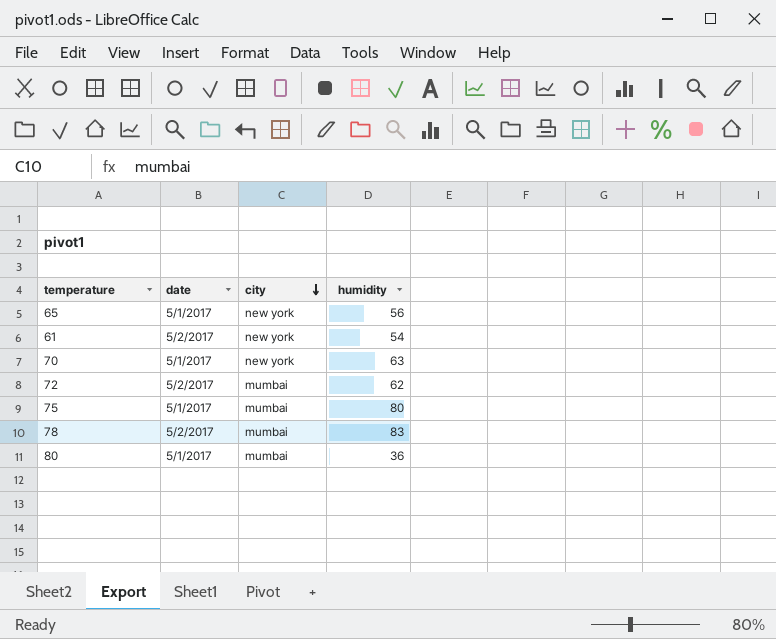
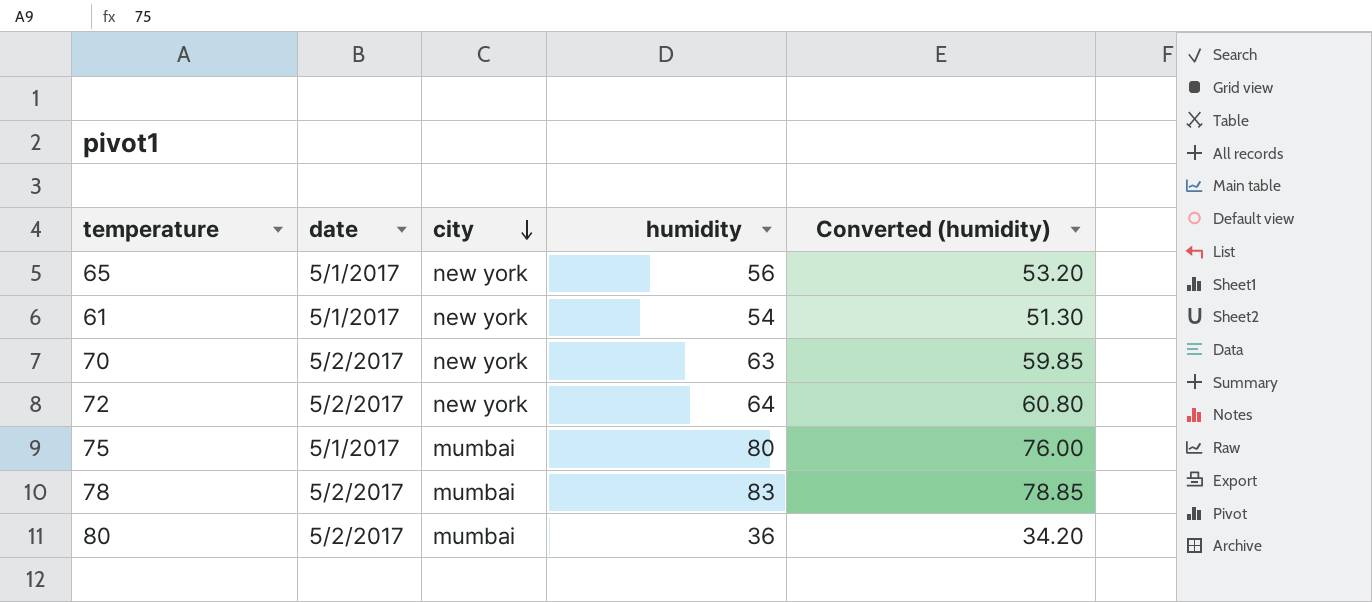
column Converted (humidity) | formula: none -> [humidity] * 0.95
61 | date: 5/2/2017 -> 5/1/2017
70 | date: 5/1/2017 -> 5/2/2017
72 | city: mumbai -> new york
72 | humidity: 62 -> 64
80 | date: 5/1/2017 -> 5/2/2017

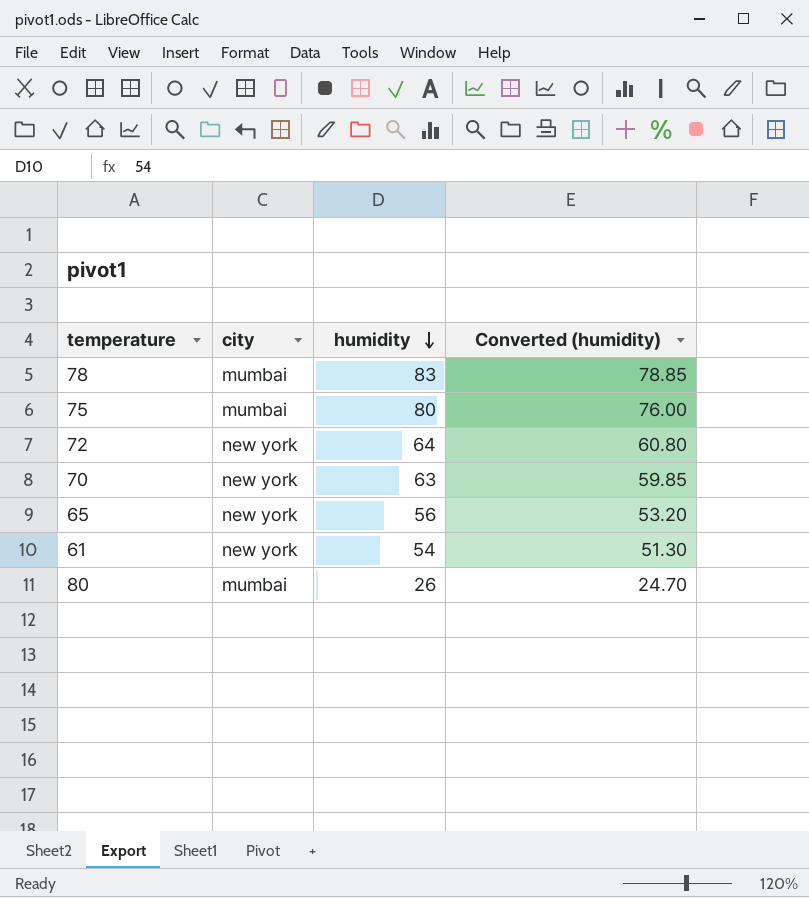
row order: city descending -> humidity descending
column date | position: 2 -> none
80 | humidity: 36 -> 26
80 | Converted (humidity): 34.20 -> 24.70

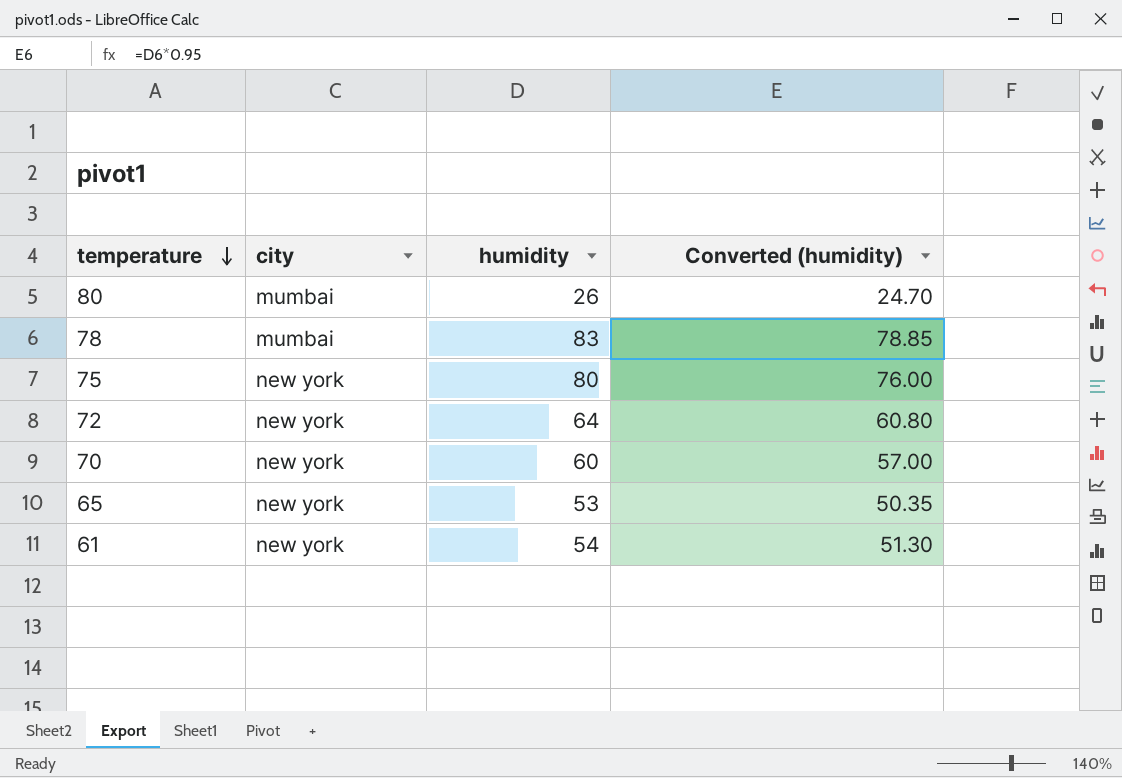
row order: humidity descending -> temperature descending
75 | city: mumbai -> new york
70 | humidity: 63 -> 60
70 | Converted (humidity): 59.85 -> 57.00
65 | humidity: 56 -> 53
65 | Converted (humidity): 53.20 -> 50.35

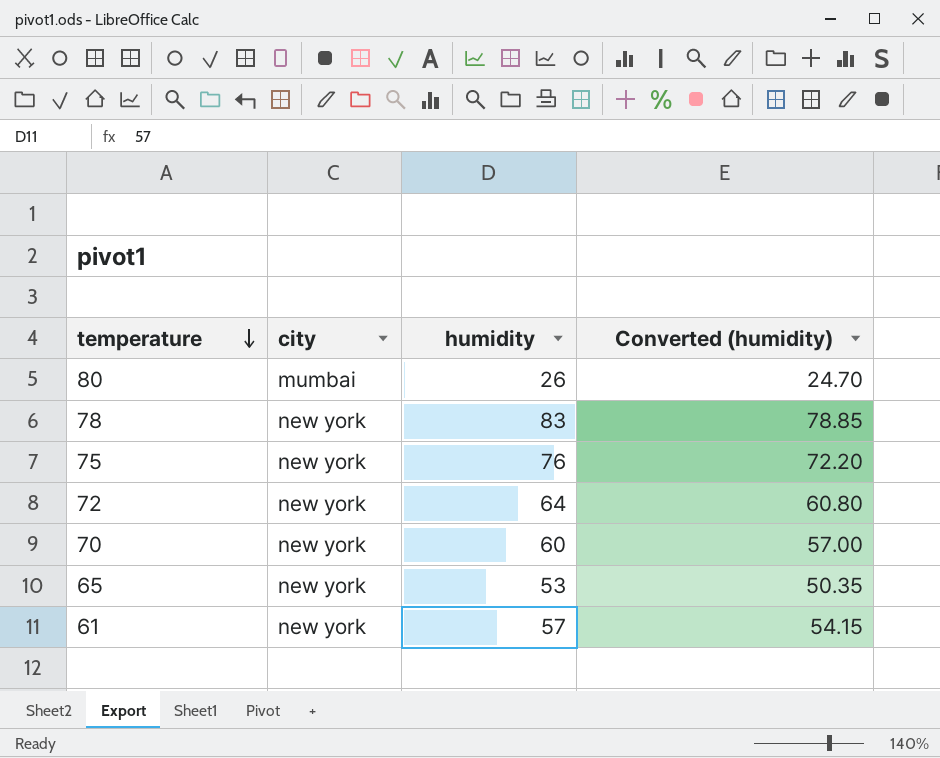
78 | city: mumbai -> new york
75 | humidity: 80 -> 76
75 | Converted (humidity): 76.00 -> 72.20
61 | humidity: 54 -> 57
61 | Converted (humidity): 51.30 -> 54.15

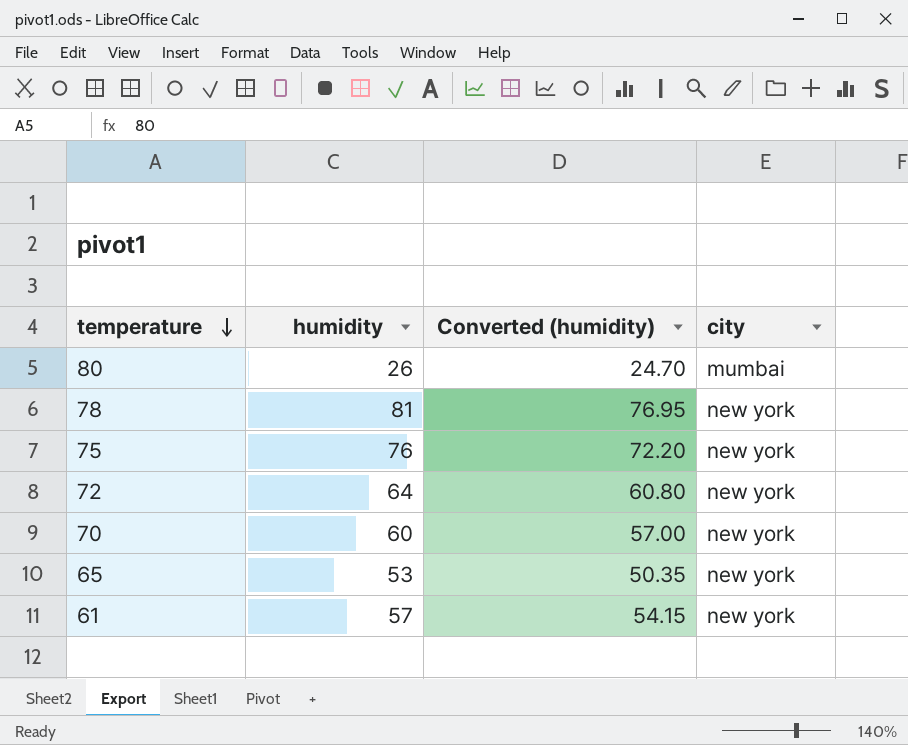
column city | position: 2 -> 4
78 | humidity: 83 -> 81
78 | Converted (humidity): 78.85 -> 76.95

